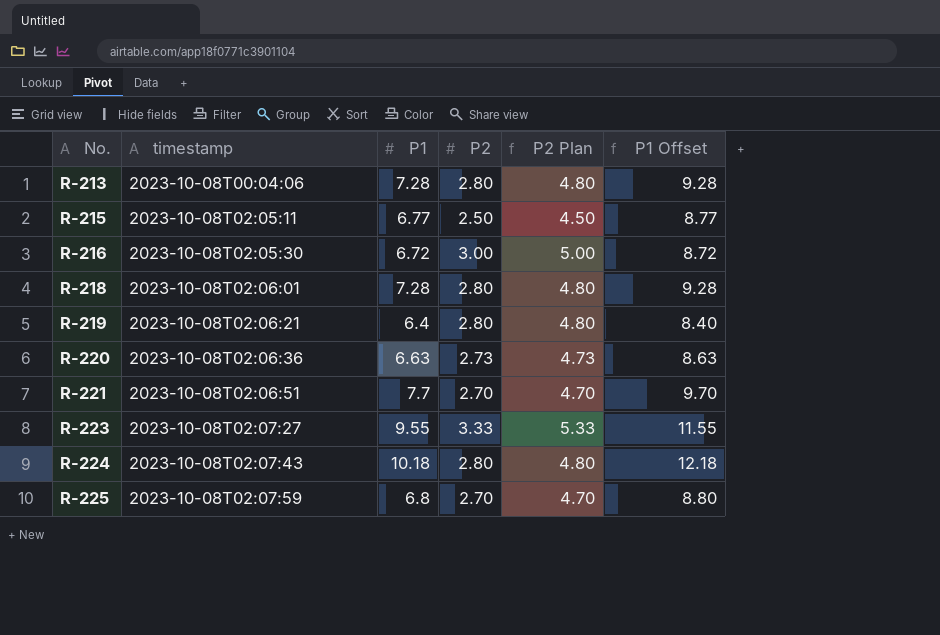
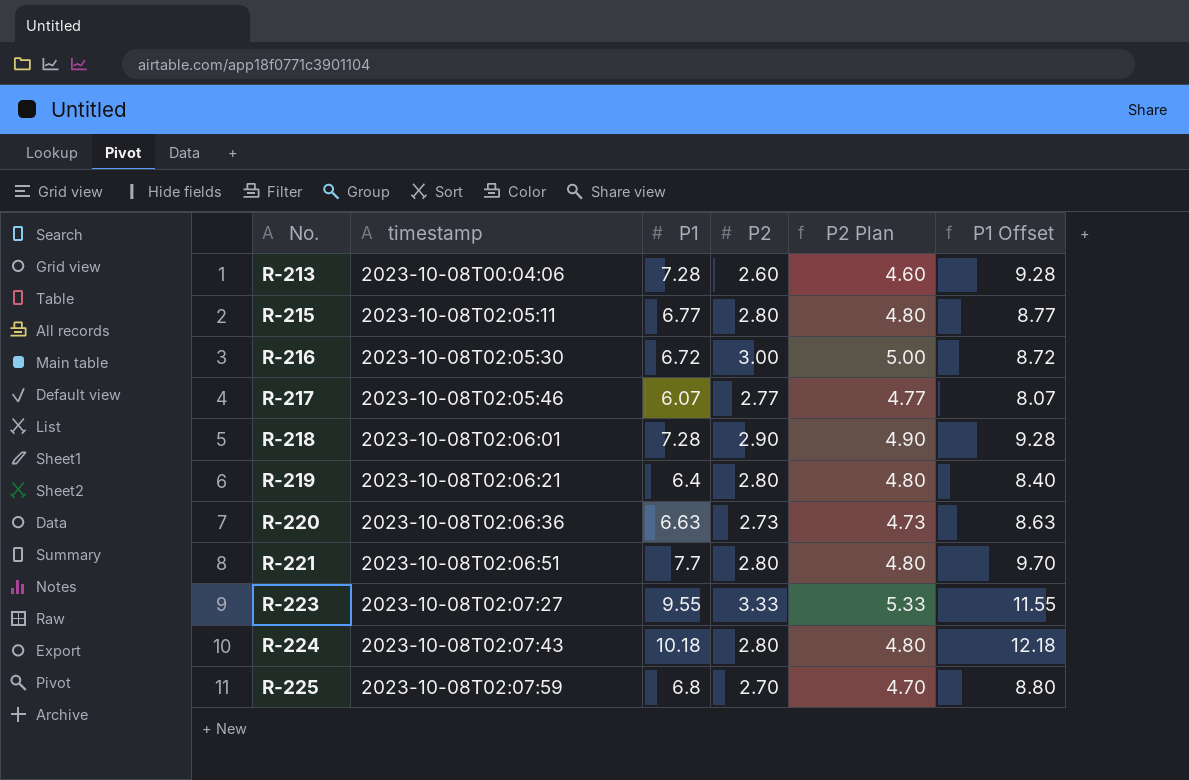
R-213 | P2: 2.80 -> 2.60
R-213 | P2 Plan: 4.80 -> 4.60
R-215 | P2: 2.50 -> 2.80
R-215 | P2 Plan: 4.50 -> 4.80
row R-217: none -> 2023-10-08T02:05:46 | 6.07 | 2.77 | 4.77 | 8.07
R-218 | P2: 2.80 -> 2.90
R-218 | P2 Plan: 4.80 -> 4.90
R-221 | P2: 2.70 -> 2.80
R-221 | P2 Plan: 4.70 -> 4.80

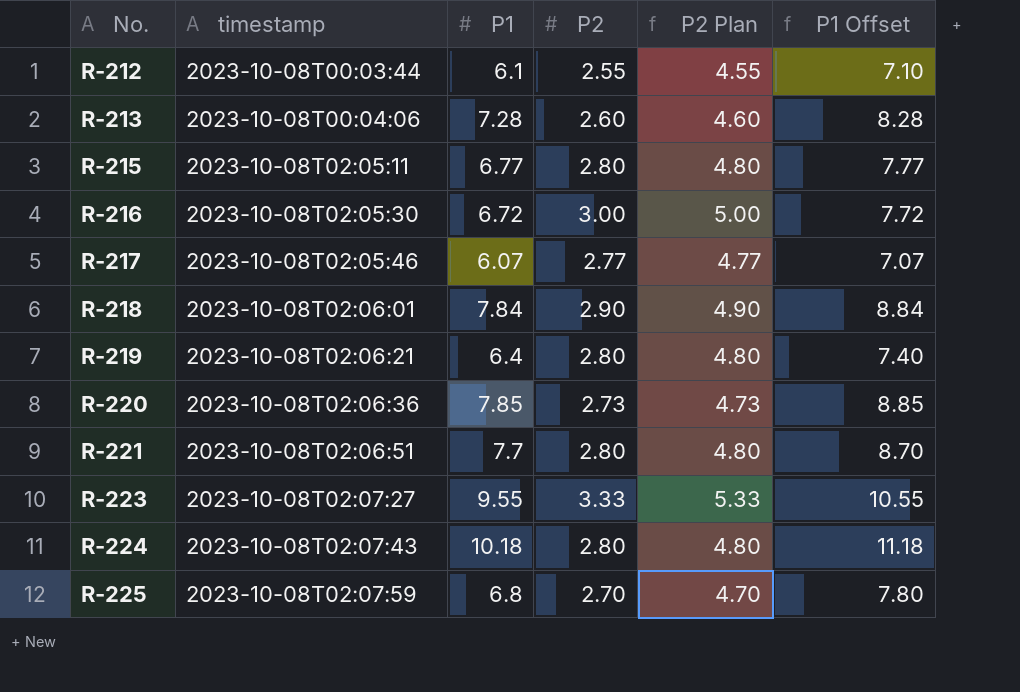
column P1 Offset | formula: [P1] + 2 -> [P1] + 1
row R-212: none -> 2023-10-08T00:03:44 | 6.1 | 2.55 | 4.55 | 7.10
R-218 | P1: 7.28 -> 7.84
R-220 | P1: 6.63 -> 7.85

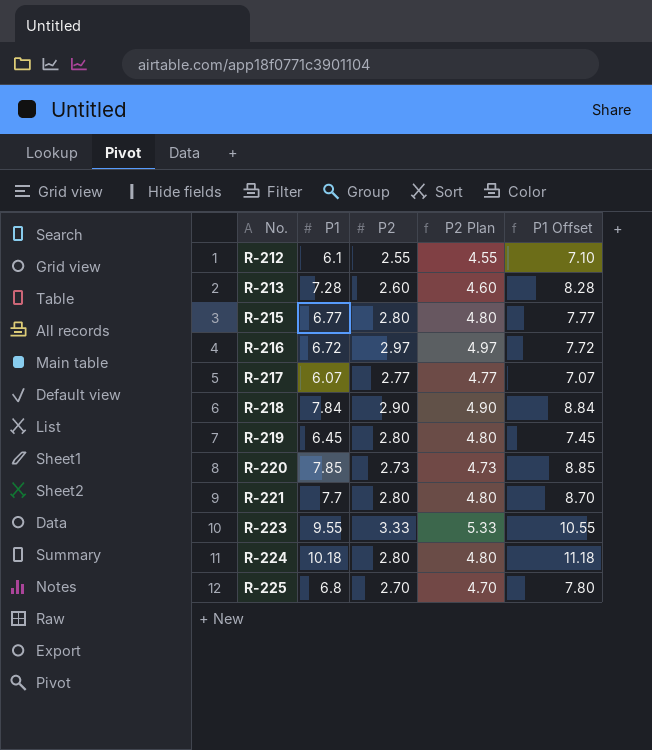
column timestamp | position: 2 -> none
R-216 | P2: 3.00 -> 2.97
R-216 | P2 Plan: 5.00 -> 4.97
R-219 | P1: 6.4 -> 6.45
R-219 | P1 Offset: 7.40 -> 7.45

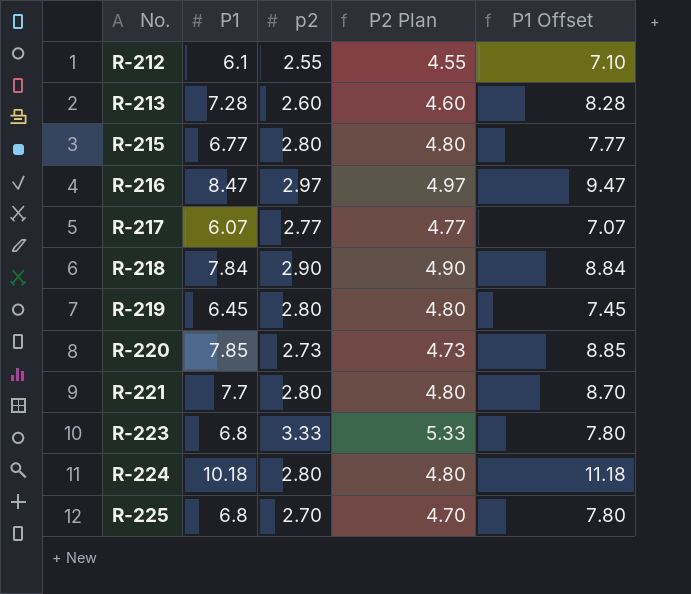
column name: P2 -> p2
R-216 | P1: 6.72 -> 8.47
R-216 | P1 Offset: 7.72 -> 9.47
R-223 | P1: 9.55 -> 6.8
R-223 | P1 Offset: 10.55 -> 7.80

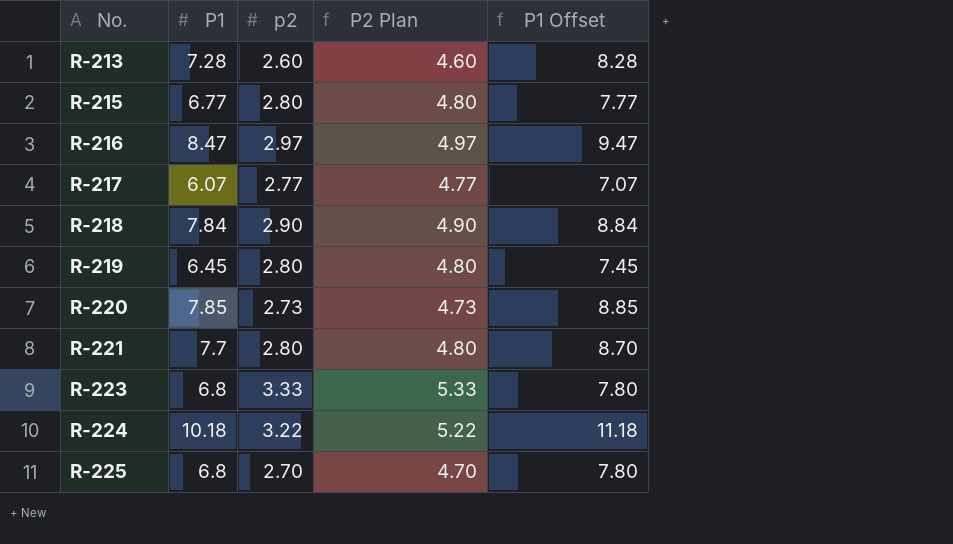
row R-212: 6.1 | 2.55 | 4.55 | 7.10 -> none
R-224 | p2: 2.80 -> 3.22
R-224 | P2 Plan: 4.80 -> 5.22

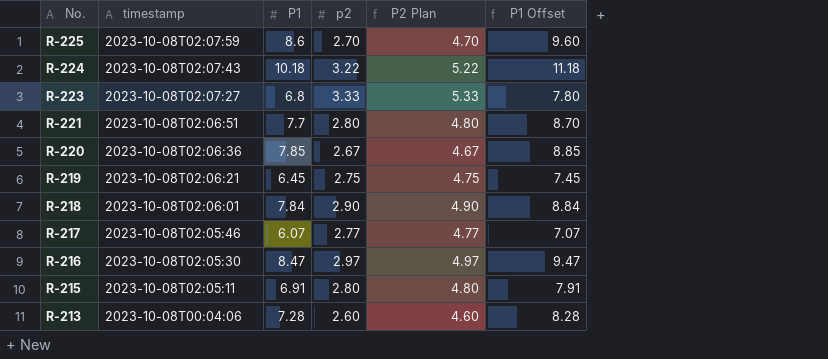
row order: No. ascending -> No. descending
column timestamp | position: none -> 2
R-225 | P1: 6.8 -> 8.6
R-225 | P1 Offset: 7.80 -> 9.60
R-220 | p2: 2.73 -> 2.67
R-220 | P2 Plan: 4.73 -> 4.67
R-219 | p2: 2.80 -> 2.75
R-219 | P2 Plan: 4.80 -> 4.75
R-215 | P1: 6.77 -> 6.91
R-215 | P1 Offset: 7.77 -> 7.91

